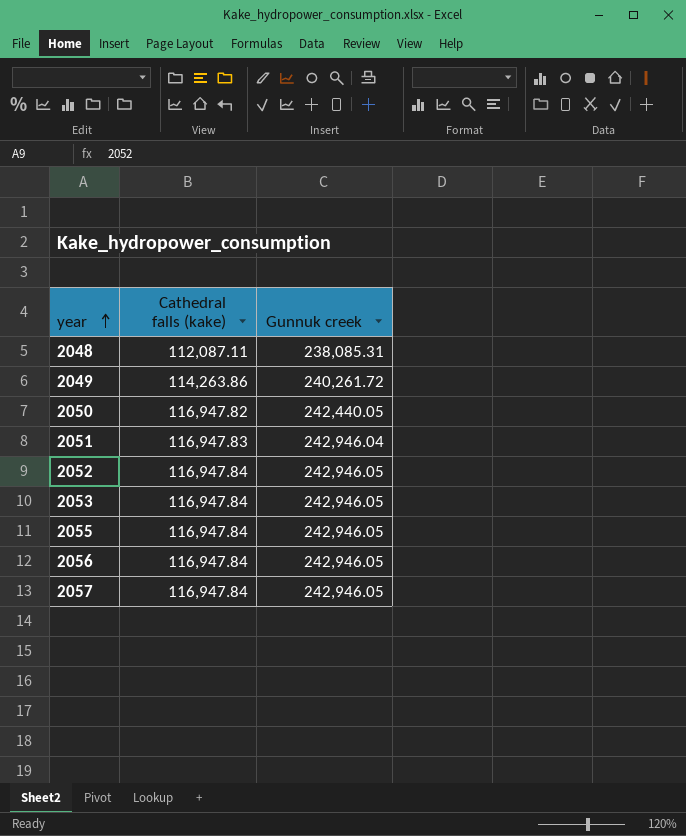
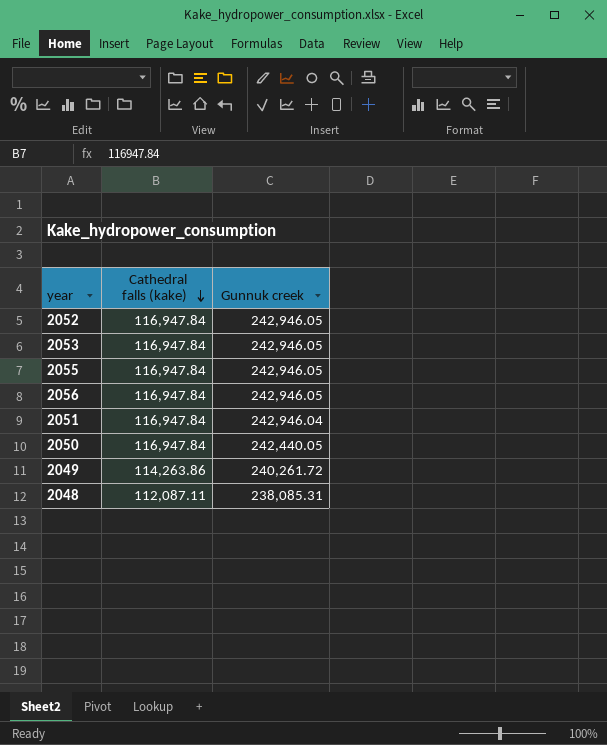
row order: year ascending -> Cathedral falls (kake) descending
row 2057: 116,947.84 | 242,946.05 -> none
2051 | Cathedral falls (kake): 116,947.83 -> 116,947.84
2050 | Cathedral falls (kake): 116,947.82 -> 116,947.84

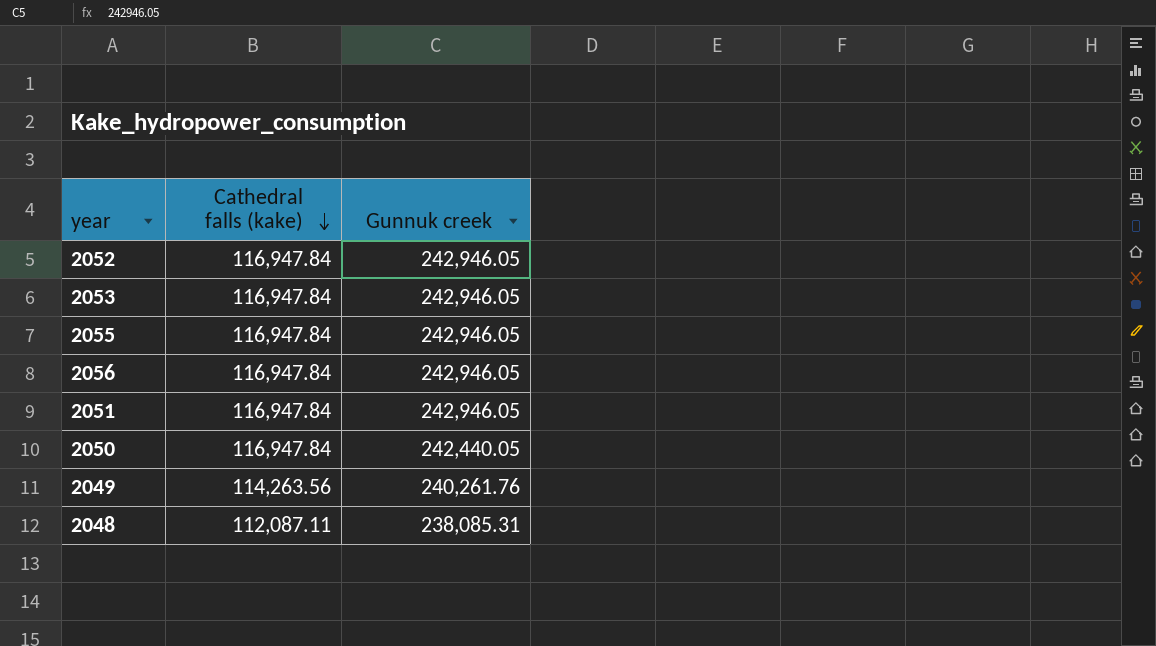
2051 | Gunnuk creek: 242,946.04 -> 242,946.05
2049 | Cathedral falls (kake): 114,263.86 -> 114,263.56
2049 | Gunnuk creek: 240,261.72 -> 240,261.76

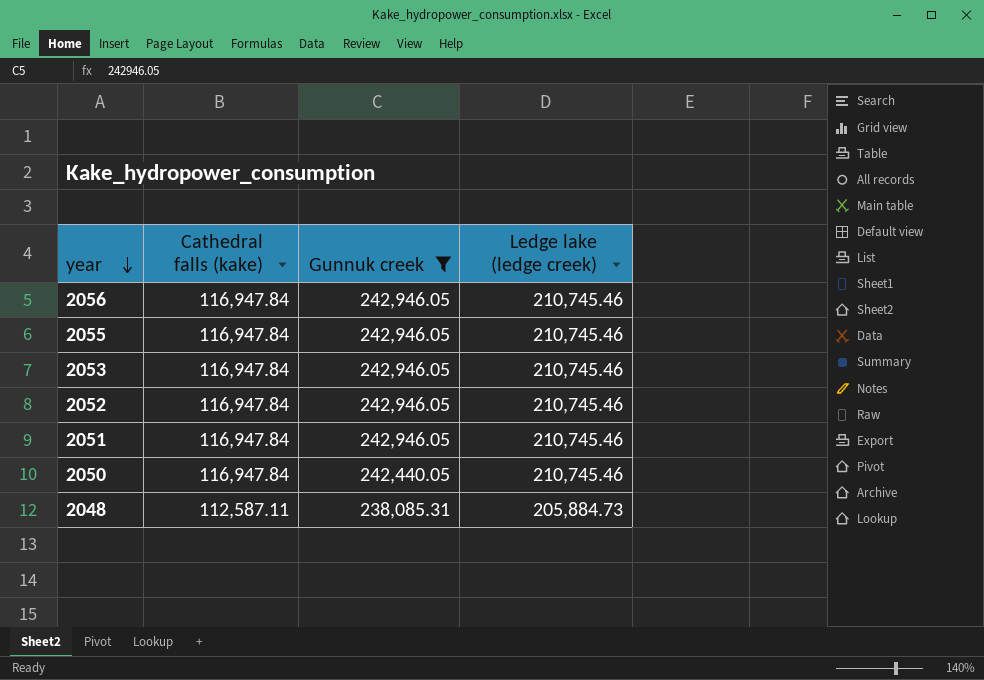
filter: none -> Gunnuk creek != 240,261.76
row order: Cathedral falls (kake) descending -> year descending
column Ledge lake (ledge creek) | position: none -> 4
2048 | Cathedral falls (kake): 112,087.11 -> 112,587.11

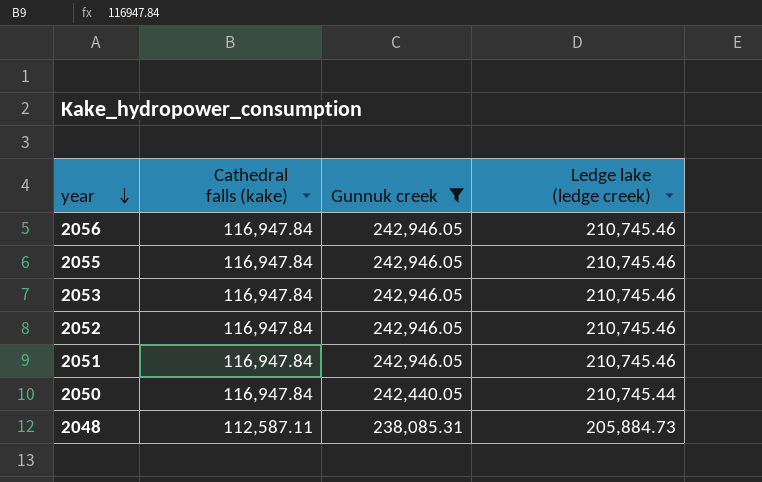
2050 | Ledge lake (ledge creek): 210,745.46 -> 210,745.44

